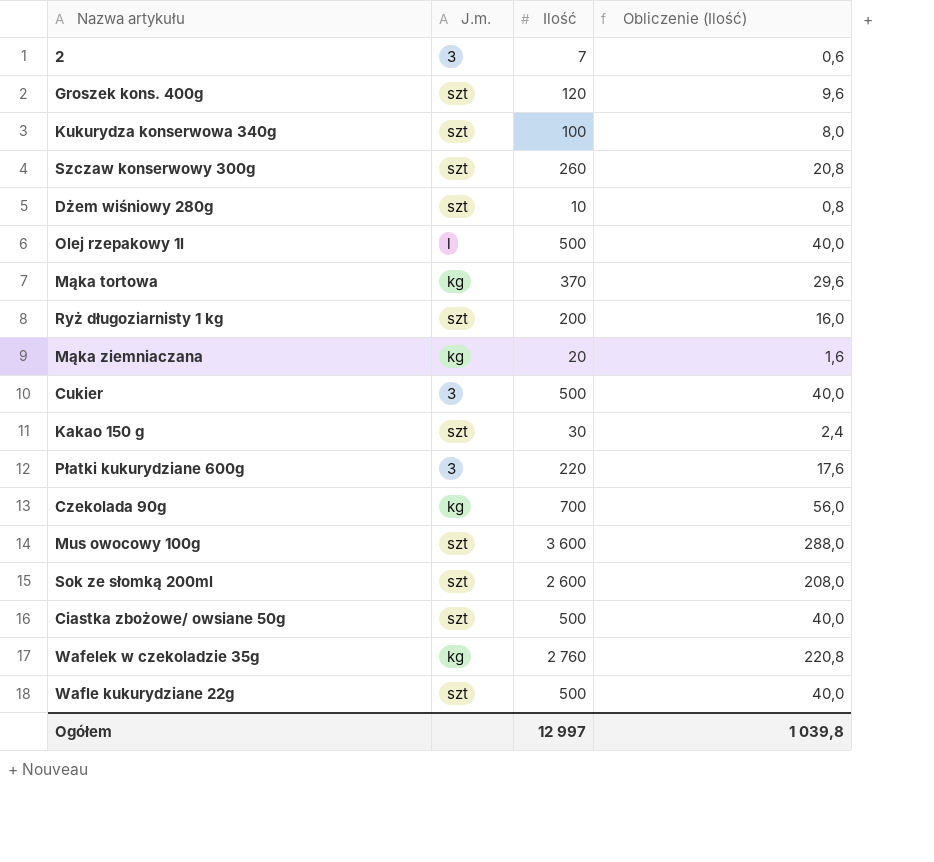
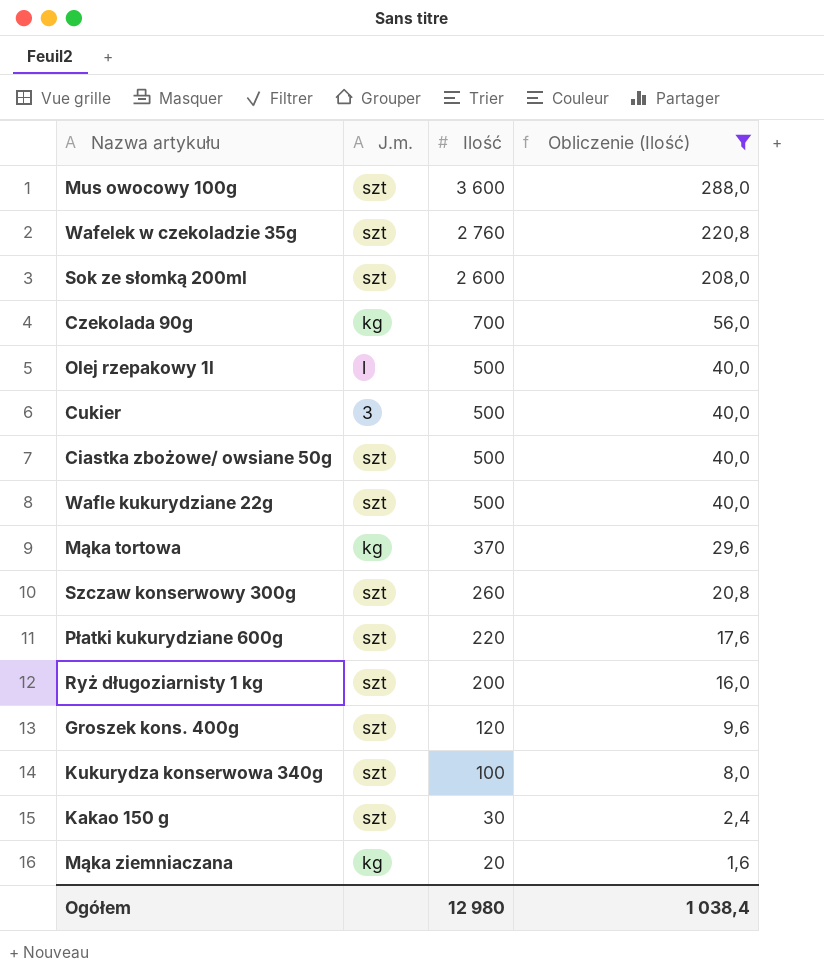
filter: none -> Obliczenie (Ilość) >= 1,6
row order: none -> Ilość descending
Wafelek w czekoladzie 35g | J.m.: kg -> szt
Płatki kukurydziane 600g | J.m.: 3 -> szt
Ogółem | Ilość: 12 997 -> 12 980
Ogółem | Obliczenie (Ilość): 1 039,8 -> 1 038,4

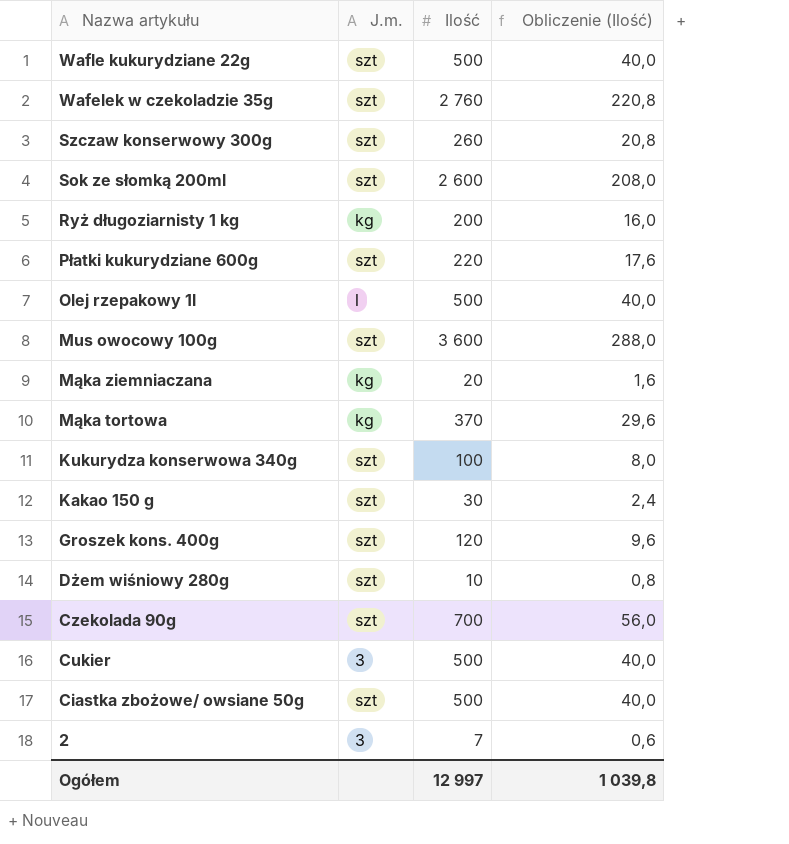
filter: Obliczenie (Ilość) >= 1,6 -> none
row order: Ilość descending -> Nazwa artykułu descending
Ryż długoziarnisty 1 kg | J.m.: szt -> kg
Czekolada 90g | J.m.: kg -> szt
Ogółem | Ilość: 12 980 -> 12 997
Ogółem | Obliczenie (Ilość): 1 038,4 -> 1 039,8

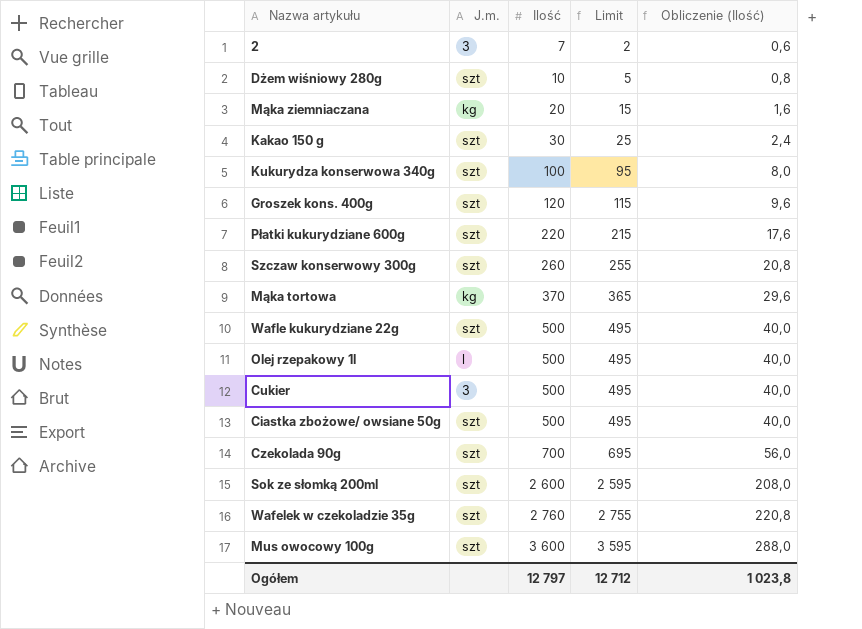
row order: Nazwa artykułu descending -> Ilość ascending
column Limit | formula: none -> [Ilość] - 5
row Ryż długoziarnisty 1 kg: kg | 200 | 16,0 -> none
Ogółem | Ilość: 12 997 -> 12 797
Ogółem | Obliczenie (Ilość): 1 039,8 -> 1 023,8

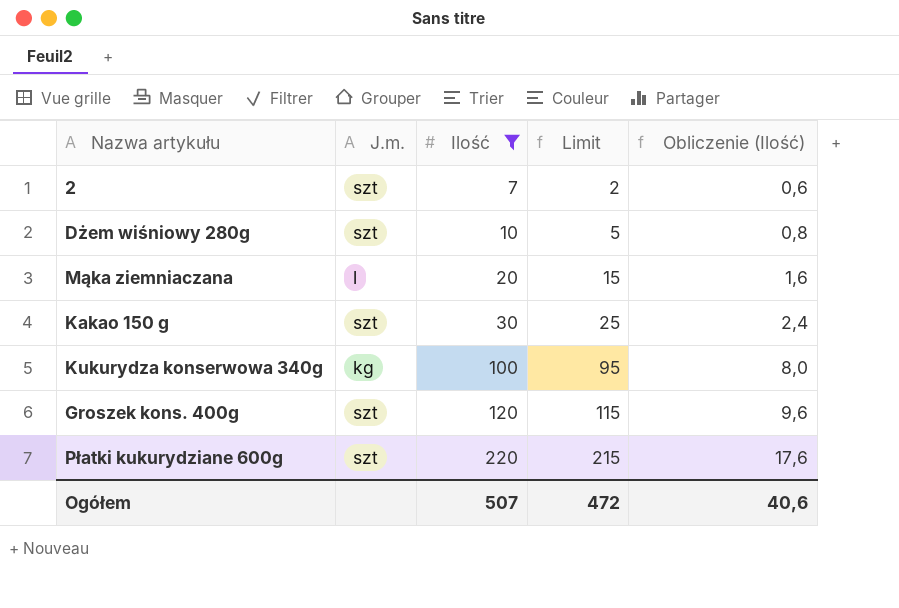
filter: none -> Ilość <= 220
2 | J.m.: 3 -> szt
Mąka ziemniaczana | J.m.: kg -> l
Kukurydza konserwowa 340g | J.m.: szt -> kg
Ogółem | Ilość: 12 797 -> 507
Ogółem | Limit: 12 712 -> 472
Ogółem | Obliczenie (Ilość): 1 023,8 -> 40,6

